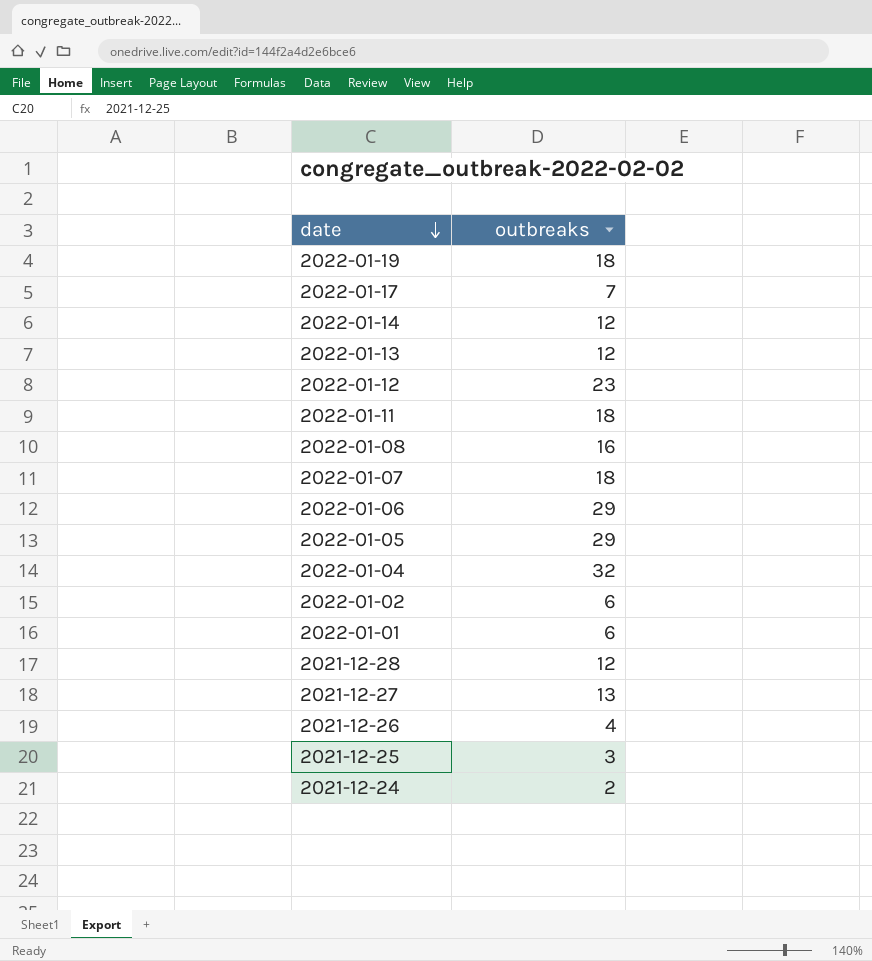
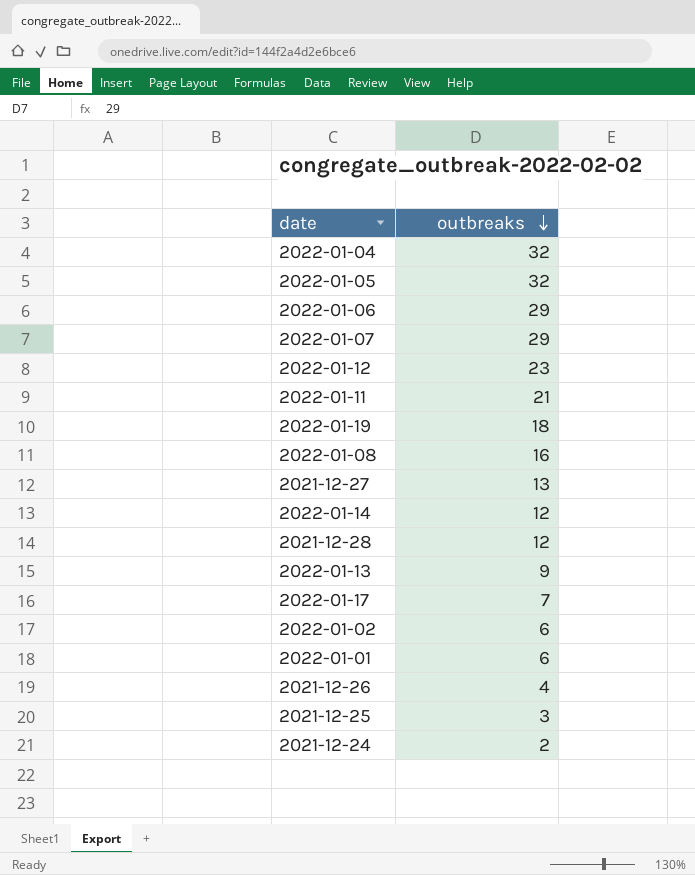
row order: date descending -> outbreaks descending
2022-01-05 | outbreaks: 29 -> 32
2022-01-07 | outbreaks: 18 -> 29
2022-01-11 | outbreaks: 18 -> 21
2022-01-13 | outbreaks: 12 -> 9

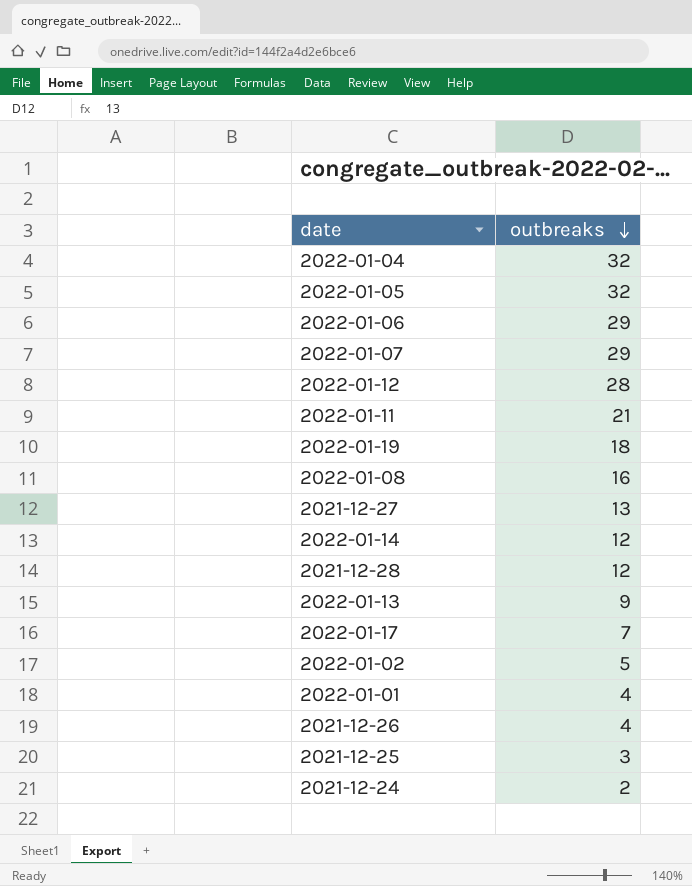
2022-01-12 | outbreaks: 23 -> 28
2022-01-02 | outbreaks: 6 -> 5
2022-01-01 | outbreaks: 6 -> 4

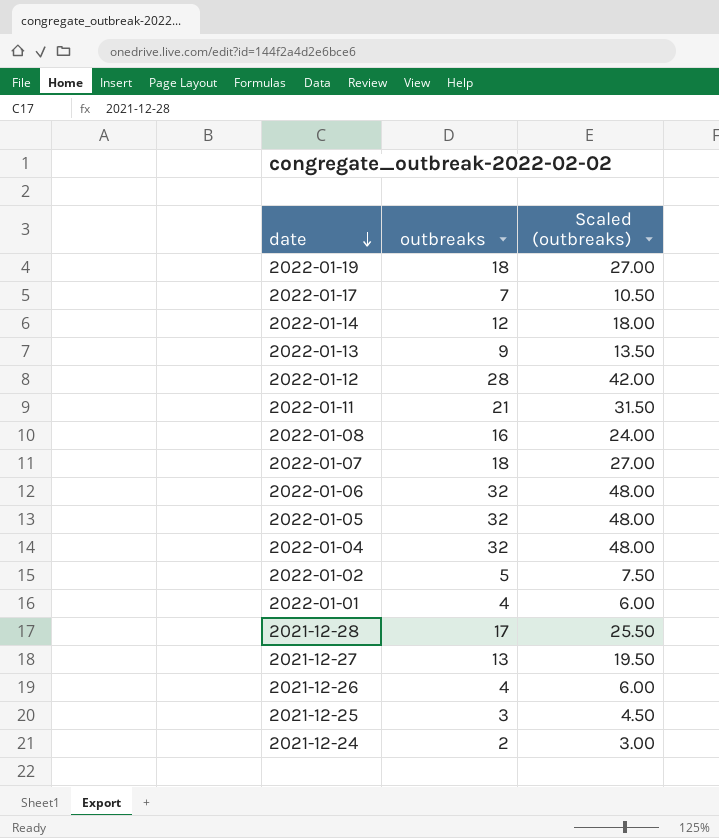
row order: outbreaks descending -> date descending
column Scaled (outbreaks) | formula: none -> [outbreaks] * 1.5
2022-01-07 | outbreaks: 29 -> 18
2022-01-06 | outbreaks: 29 -> 32
2021-12-28 | outbreaks: 12 -> 17

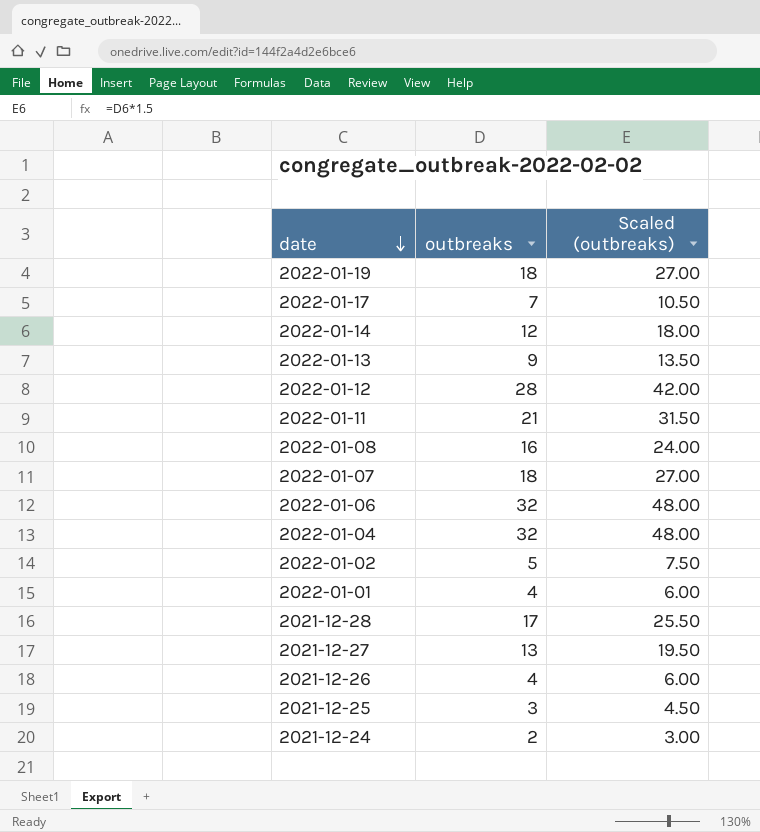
row 2022-01-05: 32 | 48.00 -> none

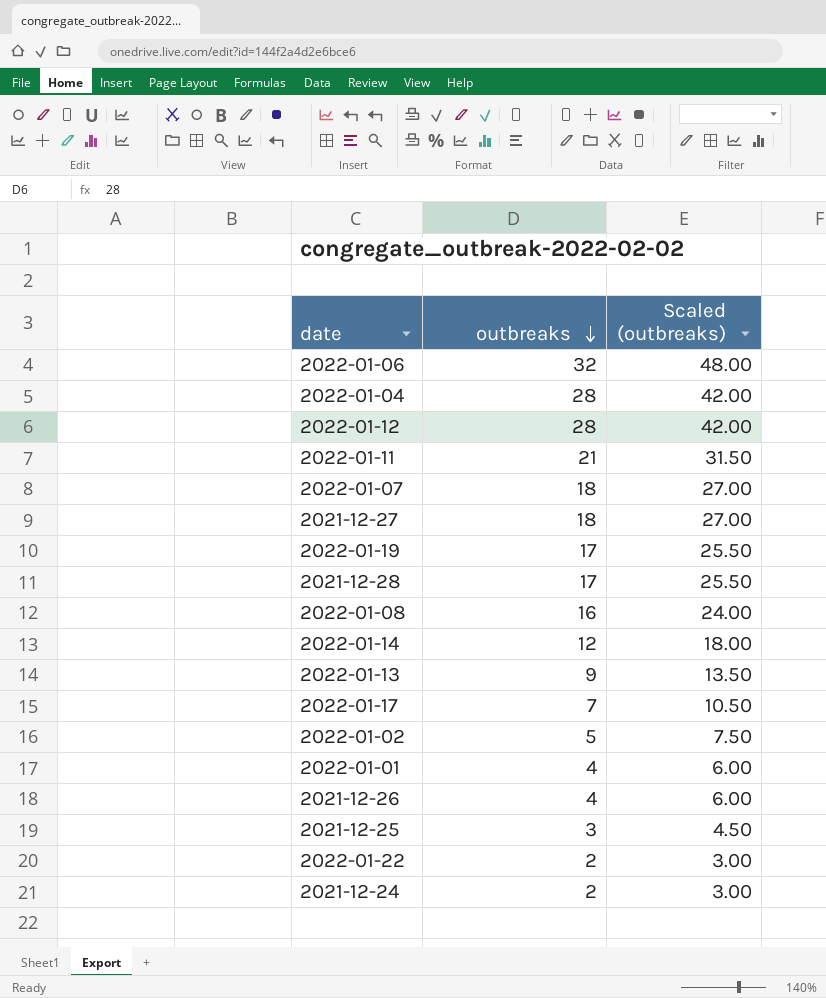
row order: date descending -> outbreaks descending
2022-01-04 | outbreaks: 32 -> 28
2022-01-04 | Scaled (outbreaks): 48.00 -> 42.00
2021-12-27 | outbreaks: 13 -> 18
2021-12-27 | Scaled (outbreaks): 19.50 -> 27.00
2022-01-19 | outbreaks: 18 -> 17
2022-01-19 | Scaled (outbreaks): 27.00 -> 25.50
row 2022-01-22: none -> 2 | 3.00

